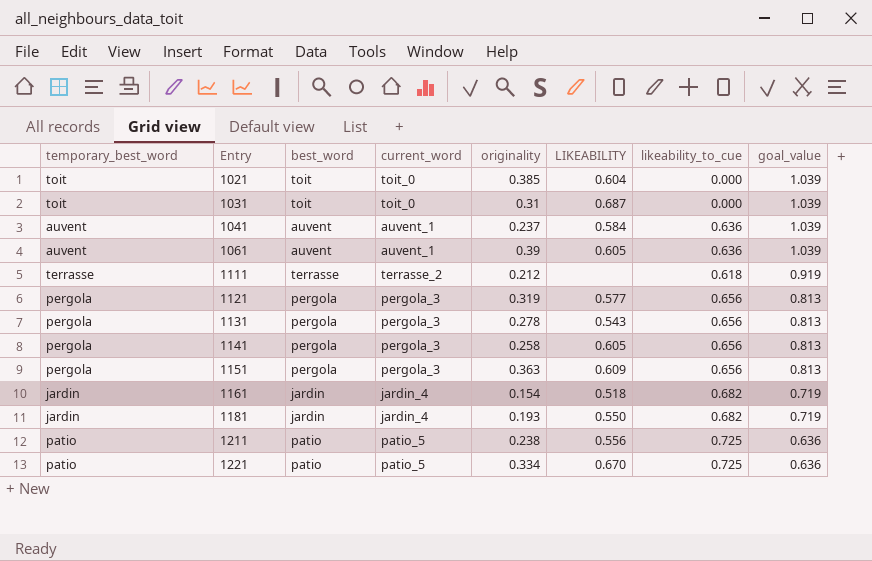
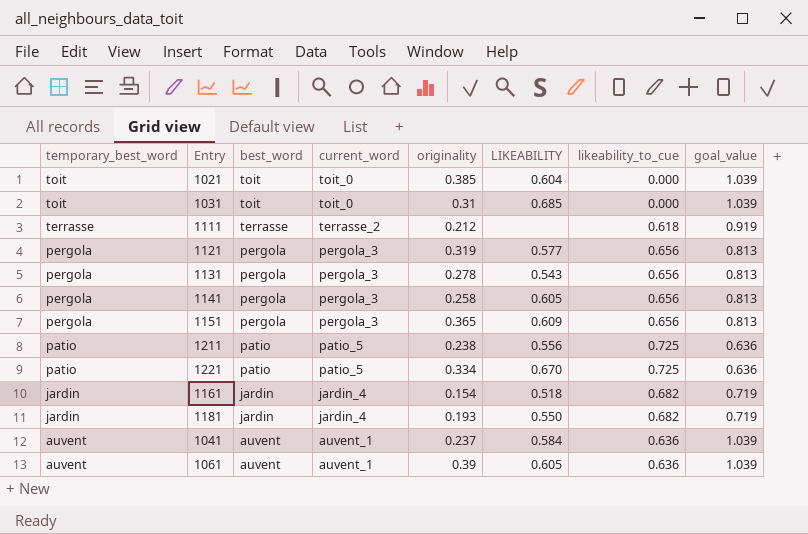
row order: Entry ascending -> temporary_best_word descending
1031 | LIKEABILITY: 0.687 -> 0.685
1151 | originality: 0.363 -> 0.365

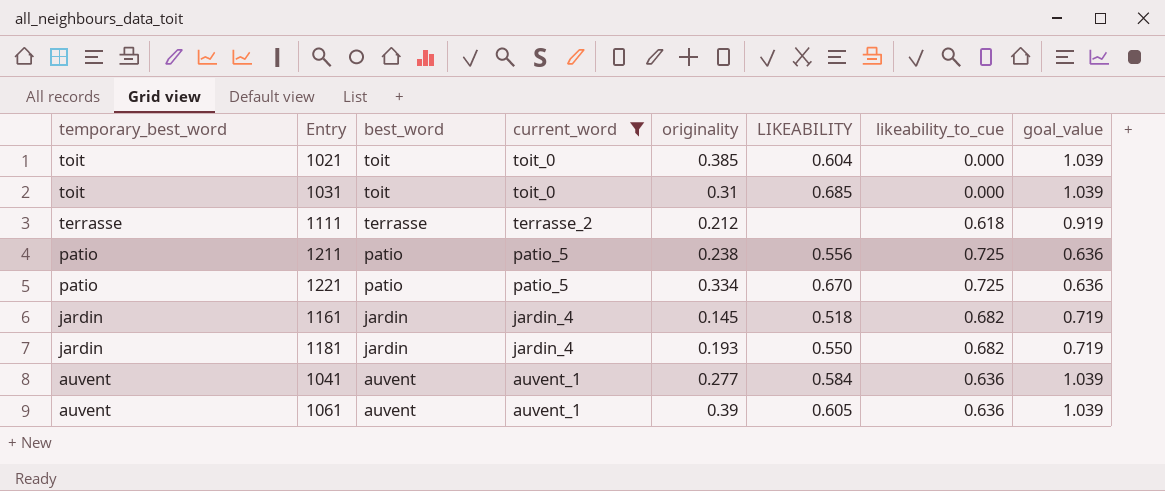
filter: none -> current_word != pergola_3
1161 | originality: 0.154 -> 0.145
1041 | originality: 0.237 -> 0.277

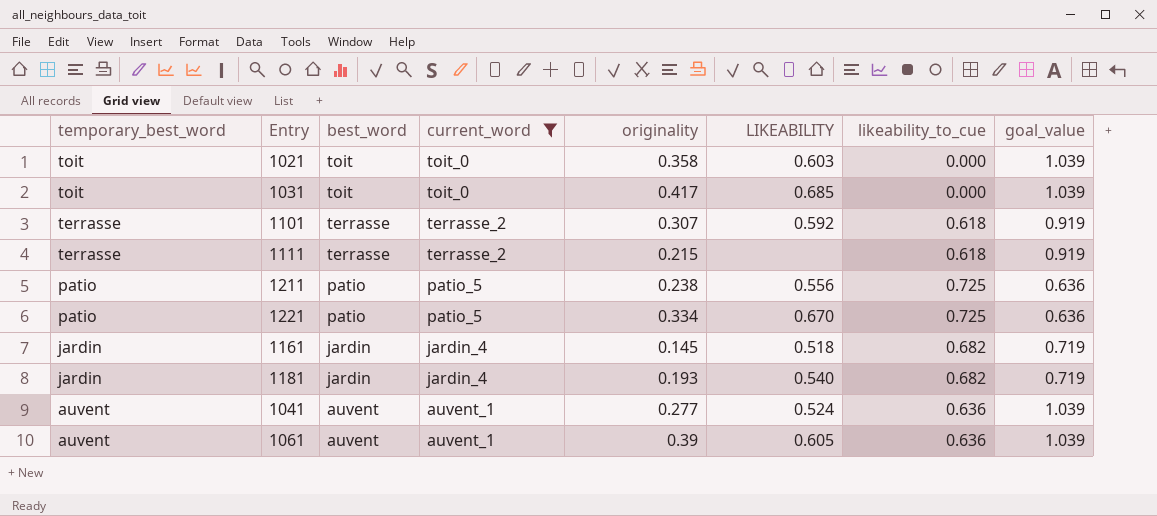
1021 | originality: 0.385 -> 0.358
1021 | LIKEABILITY: 0.604 -> 0.603
1031 | originality: 0.31 -> 0.417
row 1101: none -> terrasse | terrasse | terrasse_2 | 0.307 | 0.592 | 0.618 | 0.919
1111 | originality: 0.212 -> 0.215
1181 | LIKEABILITY: 0.550 -> 0.540
1041 | LIKEABILITY: 0.584 -> 0.524

